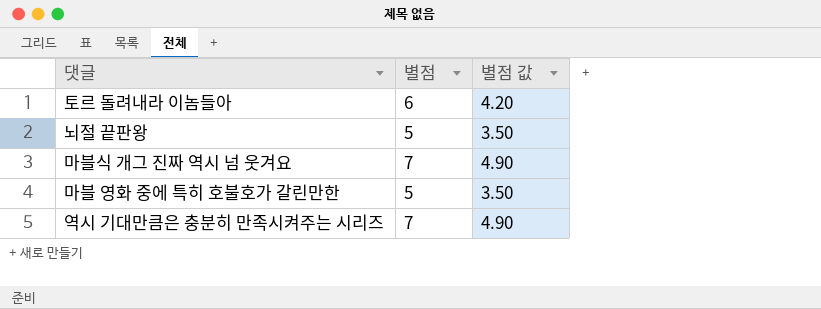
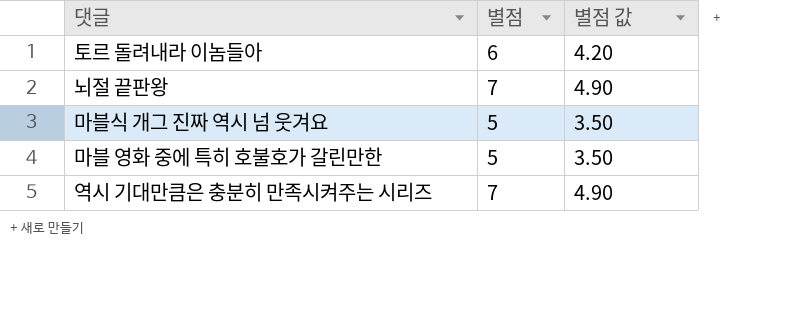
뇌절 끝판왕 | 별점: 5 -> 7
뇌절 끝판왕 | 별점 값: 3.50 -> 4.90
마블식 개그 진짜 역시 넘 웃겨요 | 별점: 7 -> 5
마블식 개그 진짜 역시 넘 웃겨요 | 별점 값: 4.90 -> 3.50

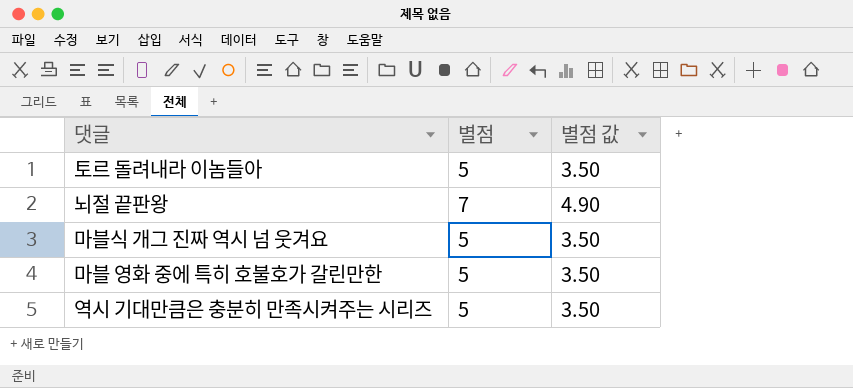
토르 돌려내라 이놈들아 | 별점: 6 -> 5
토르 돌려내라 이놈들아 | 별점 값: 4.20 -> 3.50
역시 기대만큼은 충분히 만족시켜주는 시리즈 | 별점: 7 -> 5
역시 기대만큼은 충분히 만족시켜주는 시리즈 | 별점 값: 4.90 -> 3.50

